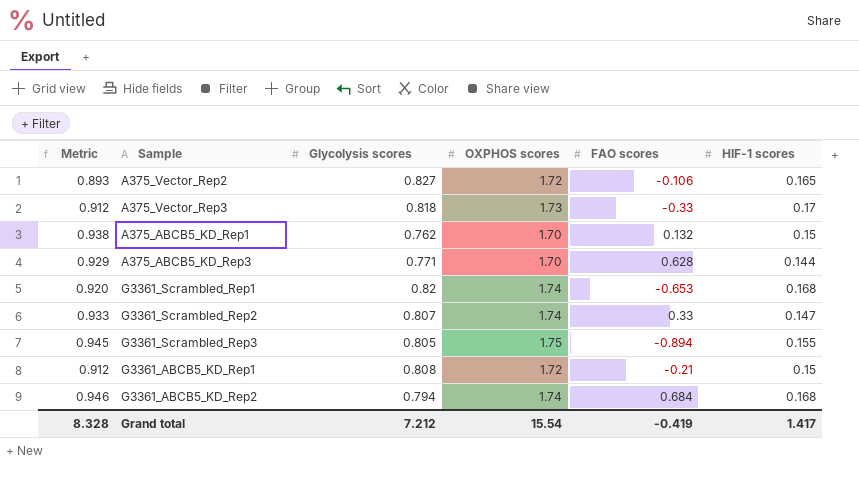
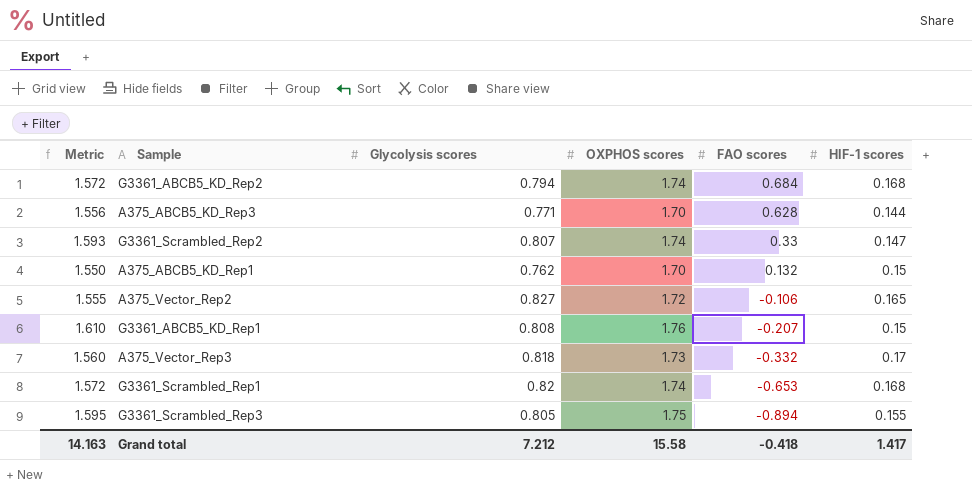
row order: none -> FAO scores descending
column Metric | formula: [OXPHOS scores] - [Glycolysis scores] -> [OXPHOS scores] - [HIF-1 scores]
G3361_ABCB5_KD_Rep1 | OXPHOS scores: 1.72 -> 1.76
G3361_ABCB5_KD_Rep1 | FAO scores: -0.21 -> -0.207
A375_Vector_Rep3 | FAO scores: -0.33 -> -0.332
Grand total | Metric: 8.328 -> 14.163
Grand total | OXPHOS scores: 15.54 -> 15.58
Grand total | FAO scores: -0.419 -> -0.418

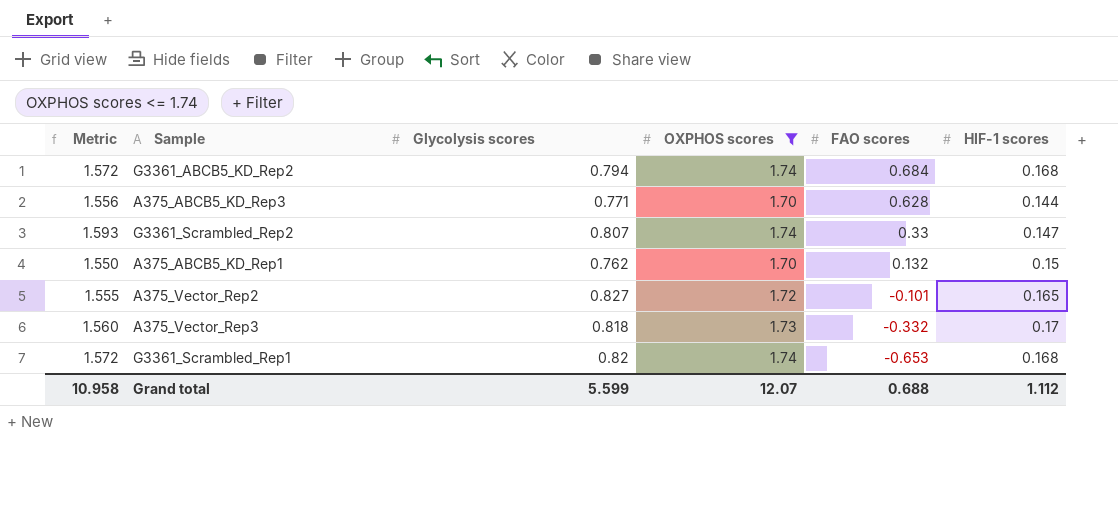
filter: none -> OXPHOS scores <= 1.74
A375_Vector_Rep2 | FAO scores: -0.106 -> -0.101
Grand total | Metric: 14.163 -> 10.958
Grand total | Glycolysis scores: 7.212 -> 5.599
Grand total | OXPHOS scores: 15.58 -> 12.07
Grand total | FAO scores: -0.418 -> 0.688
Grand total | HIF-1 scores: 1.417 -> 1.112

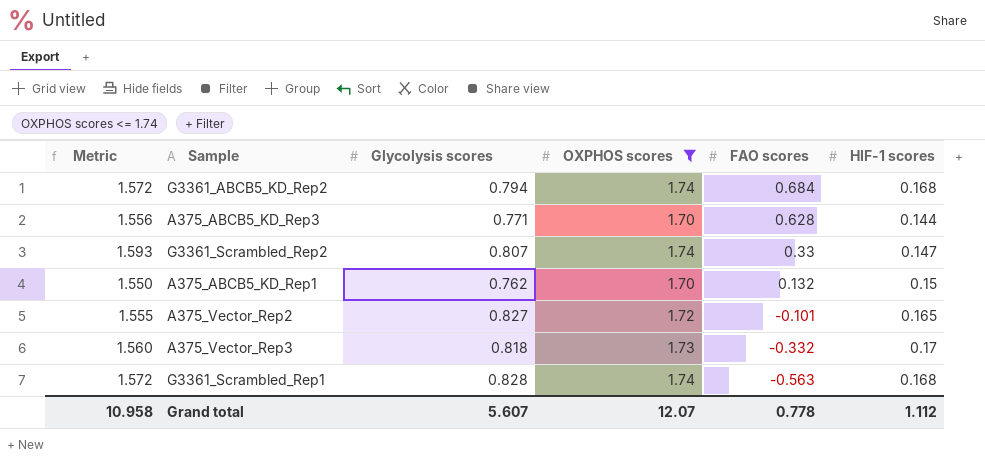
G3361_Scrambled_Rep1 | Glycolysis scores: 0.82 -> 0.828
G3361_Scrambled_Rep1 | FAO scores: -0.653 -> -0.563
Grand total | Glycolysis scores: 5.599 -> 5.607
Grand total | FAO scores: 0.688 -> 0.778

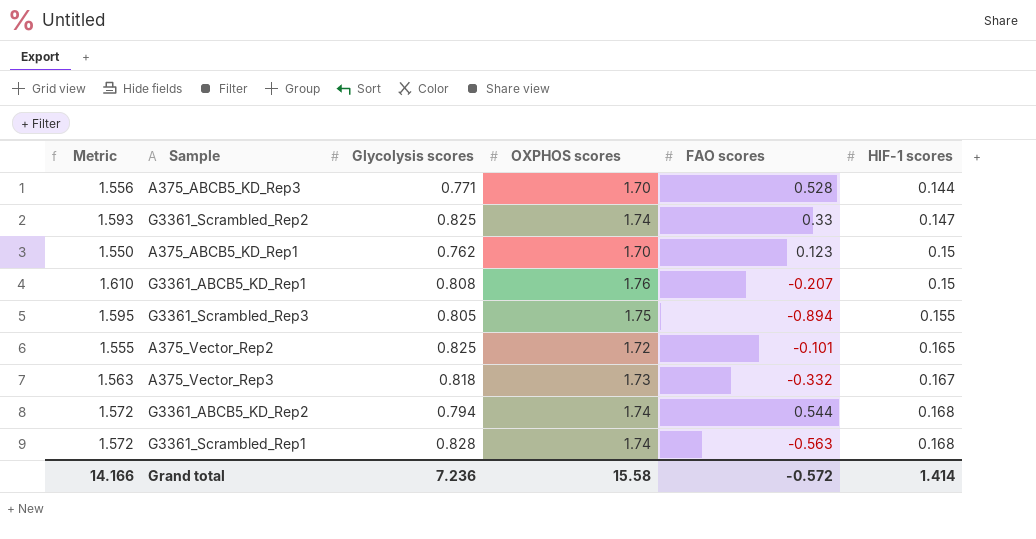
filter: OXPHOS scores <= 1.74 -> none
row order: FAO scores descending -> HIF-1 scores ascending
A375_ABCB5_KD_Rep3 | FAO scores: 0.628 -> 0.528
G3361_Scrambled_Rep2 | Glycolysis scores: 0.807 -> 0.825
A375_ABCB5_KD_Rep1 | FAO scores: 0.132 -> 0.123
A375_Vector_Rep2 | Glycolysis scores: 0.827 -> 0.825
A375_Vector_Rep3 | Metric: 1.560 -> 1.563
A375_Vector_Rep3 | HIF-1 scores: 0.17 -> 0.167
G3361_ABCB5_KD_Rep2 | FAO scores: 0.684 -> 0.544
Grand total | Metric: 10.958 -> 14.166
Grand total | Glycolysis scores: 5.607 -> 7.236
Grand total | OXPHOS scores: 12.07 -> 15.58
Grand total | FAO scores: 0.778 -> -0.572
Grand total | HIF-1 scores: 1.112 -> 1.414

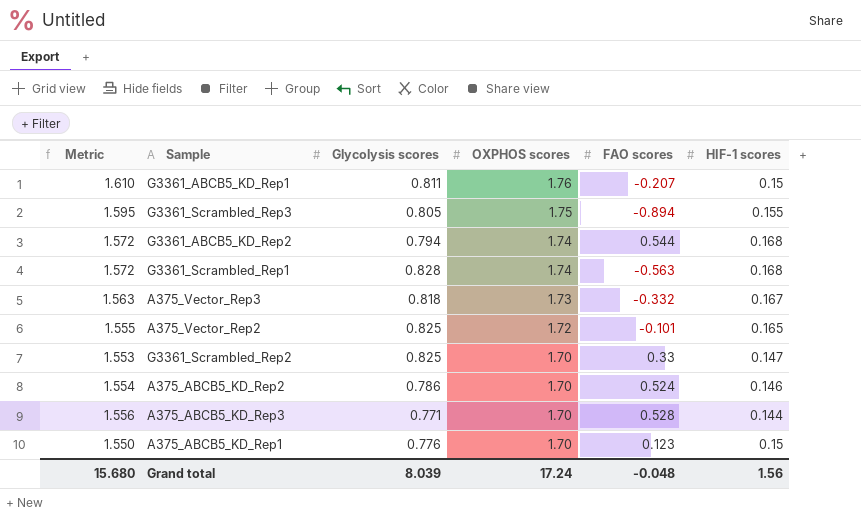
row order: HIF-1 scores ascending -> OXPHOS scores descending
G3361_ABCB5_KD_Rep1 | Glycolysis scores: 0.808 -> 0.811
G3361_Scrambled_Rep2 | Metric: 1.593 -> 1.553
G3361_Scrambled_Rep2 | OXPHOS scores: 1.74 -> 1.70
row A375_ABCB5_KD_Rep2: none -> 1.554 | 0.786 | 1.70 | 0.524 | 0.146
A375_ABCB5_KD_Rep1 | Glycolysis scores: 0.762 -> 0.776
Grand total | Metric: 14.166 -> 15.680
Grand total | Glycolysis scores: 7.236 -> 8.039
Grand total | OXPHOS scores: 15.58 -> 17.24
Grand total | FAO scores: -0.572 -> -0.048
Grand total | HIF-1 scores: 1.414 -> 1.56

